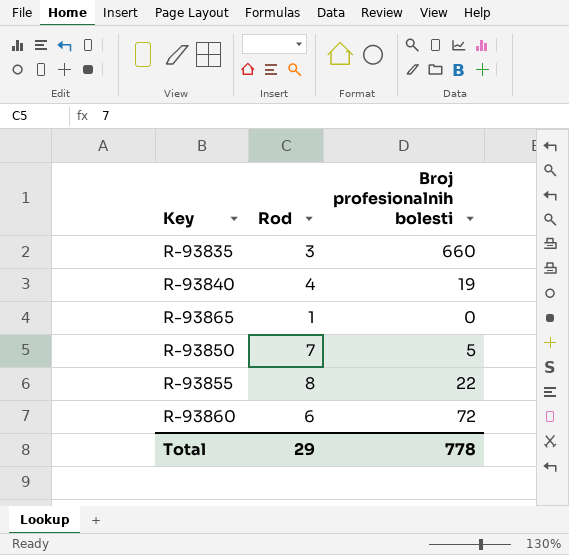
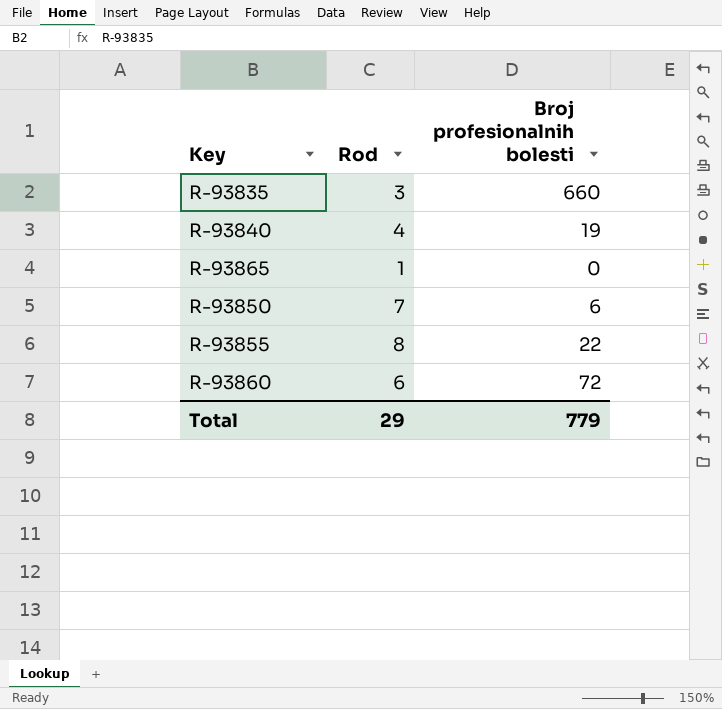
R-93850 | Broj profesionalnih bolesti: 5 -> 6
Total | Broj profesionalnih bolesti: 778 -> 779

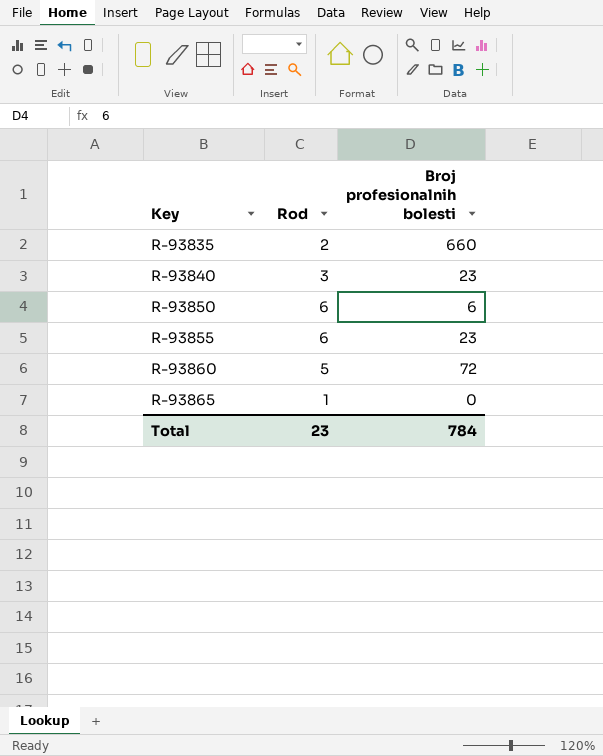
row order: none -> Key ascending
R-93835 | Rod: 3 -> 2
R-93840 | Rod: 4 -> 3
R-93840 | Broj profesionalnih bolesti: 19 -> 23
R-93850 | Rod: 7 -> 6
R-93855 | Rod: 8 -> 6
R-93855 | Broj profesionalnih bolesti: 22 -> 23
R-93860 | Rod: 6 -> 5
Total | Rod: 29 -> 23
Total | Broj profesionalnih bolesti: 779 -> 784

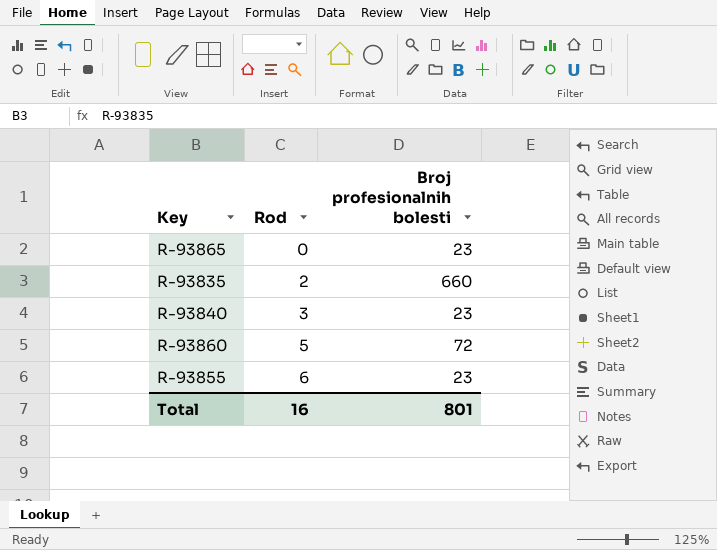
row order: Key ascending -> Rod ascending
row R-93850: 6 | 6 -> none
R-93865 | Rod: 1 -> 0
R-93865 | Broj profesionalnih bolesti: 0 -> 23
Total | Rod: 23 -> 16
Total | Broj profesionalnih bolesti: 784 -> 801

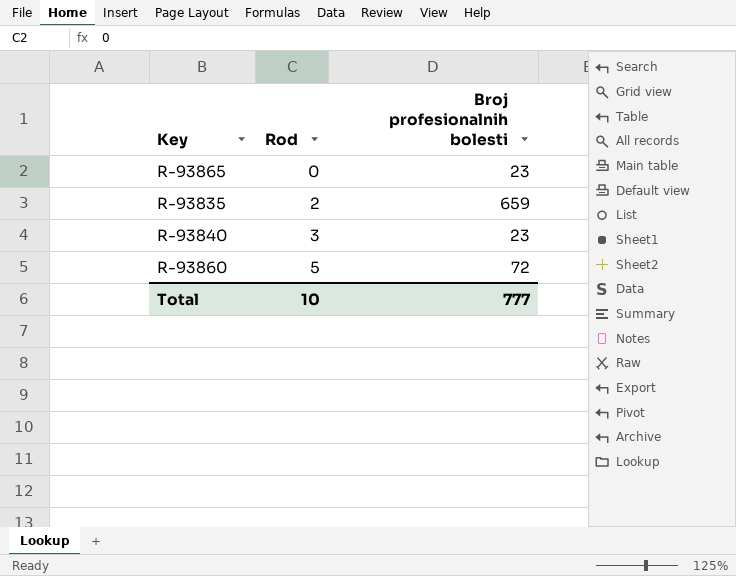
row R-93855: 6 | 23 -> none
R-93835 | Broj profesionalnih bolesti: 660 -> 659
Total | Rod: 16 -> 10
Total | Broj profesionalnih bolesti: 801 -> 777

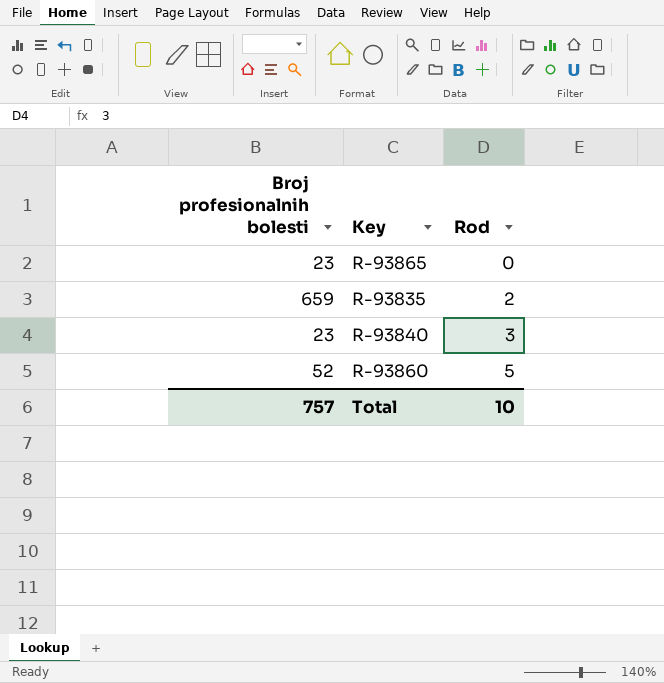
column Broj profesionalnih bolesti | position: 3 -> 1
R-93860 | Broj profesionalnih bolesti: 72 -> 52
Total | Broj profesionalnih bolesti: 777 -> 757

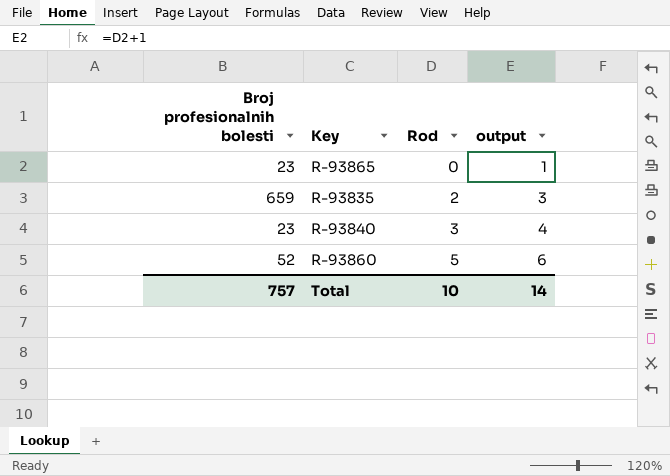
column output | formula: none -> [Rod] + 1

